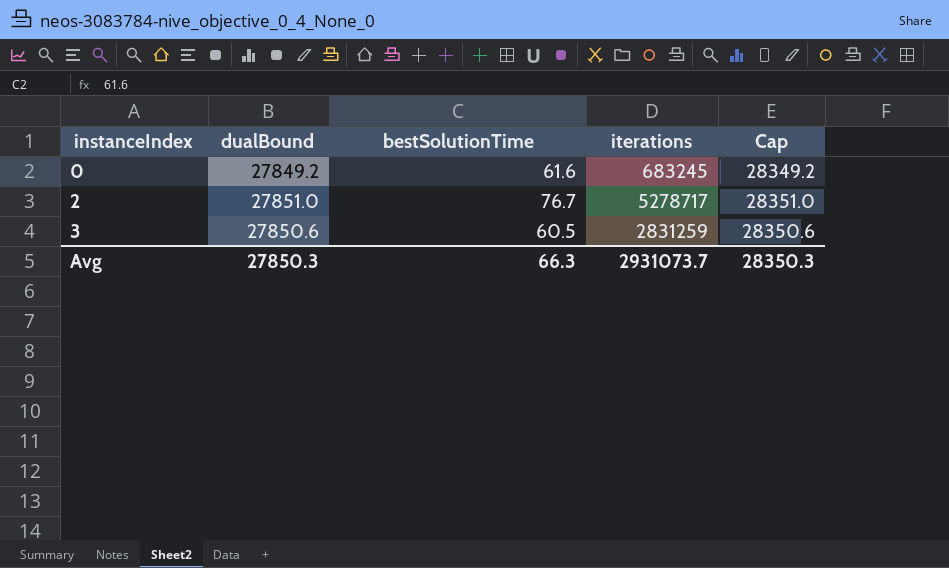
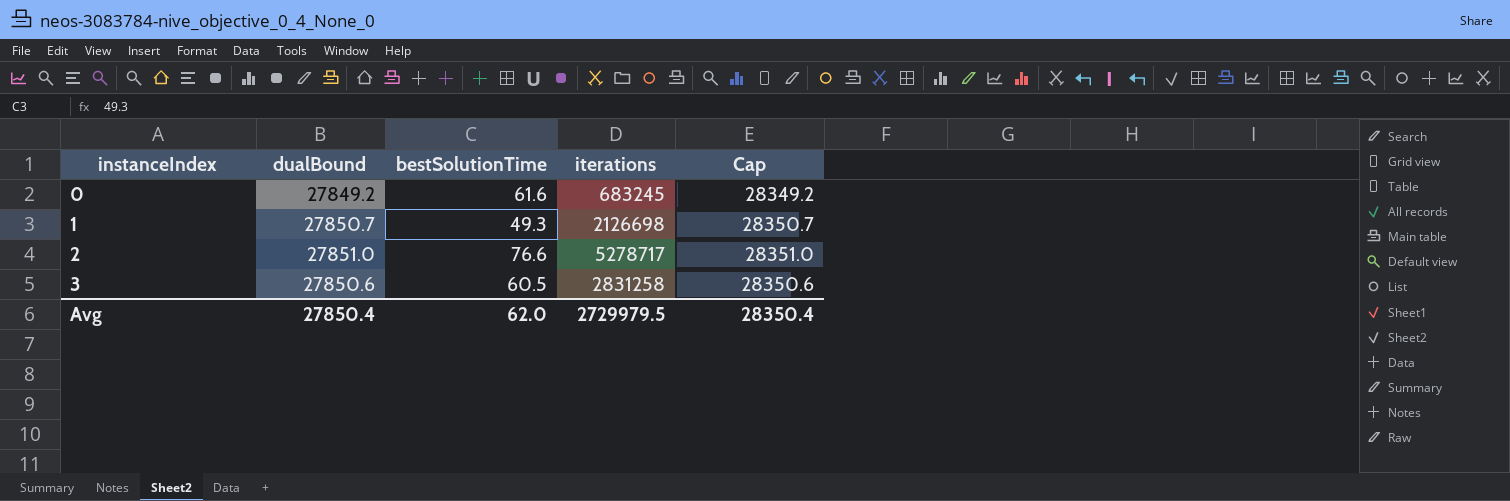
row 1: none -> 27850.7 | 49.3 | 2126698 | 28350.7
2 | bestSolutionTime: 76.7 -> 76.6
3 | iterations: 2831259 -> 2831258
Avg | dualBound: 27850.3 -> 27850.4
Avg | bestSolutionTime: 66.3 -> 62.0
Avg | iterations: 2931073.7 -> 2729979.5
Avg | Cap: 28350.3 -> 28350.4

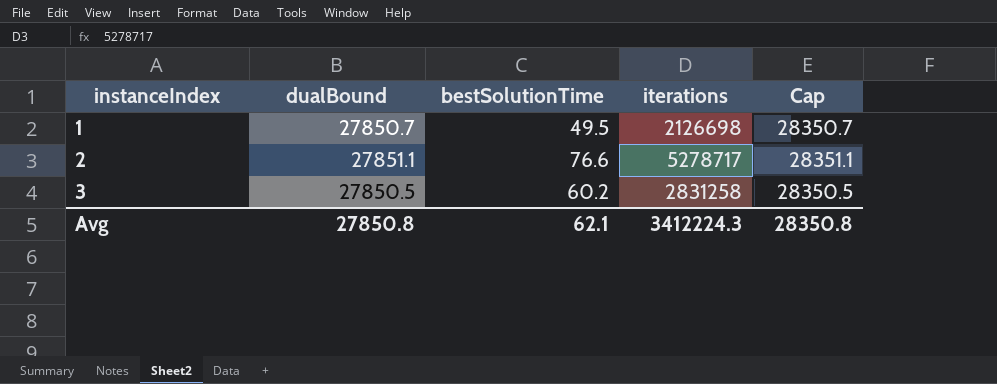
row 0: 27849.2 | 61.6 | 683245 | 28349.2 -> none
1 | bestSolutionTime: 49.3 -> 49.5
2 | dualBound: 27851.0 -> 27851.1
2 | Cap: 28351.0 -> 28351.1
3 | dualBound: 27850.6 -> 27850.5
3 | bestSolutionTime: 60.5 -> 60.2
3 | Cap: 28350.6 -> 28350.5
Avg | dualBound: 27850.4 -> 27850.8
Avg | bestSolutionTime: 62.0 -> 62.1
Avg | iterations: 2729979.5 -> 3412224.3
Avg | Cap: 28350.4 -> 28350.8

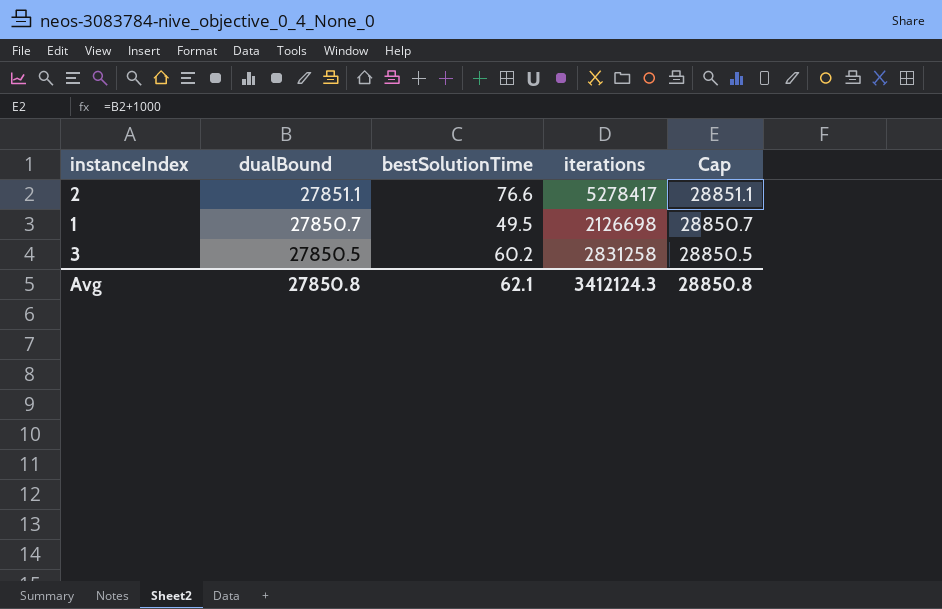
row order: instanceIndex ascending -> dualBound descending
column Cap | formula: [dualBound] + 500 -> [dualBound] + 1000
2 | iterations: 5278717 -> 5278417
Avg | iterations: 3412224.3 -> 3412124.3
Avg | Cap: 28350.8 -> 28850.8

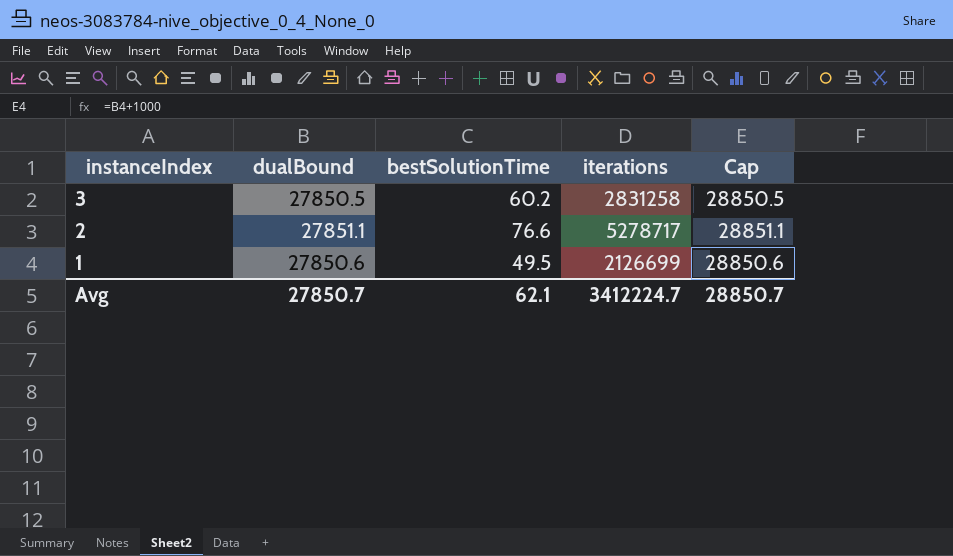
row order: dualBound descending -> instanceIndex descending
2 | iterations: 5278417 -> 5278717
1 | dualBound: 27850.7 -> 27850.6
1 | iterations: 2126698 -> 2126699
1 | Cap: 28850.7 -> 28850.6
Avg | dualBound: 27850.8 -> 27850.7
Avg | iterations: 3412124.3 -> 3412224.7
Avg | Cap: 28850.8 -> 28850.7

